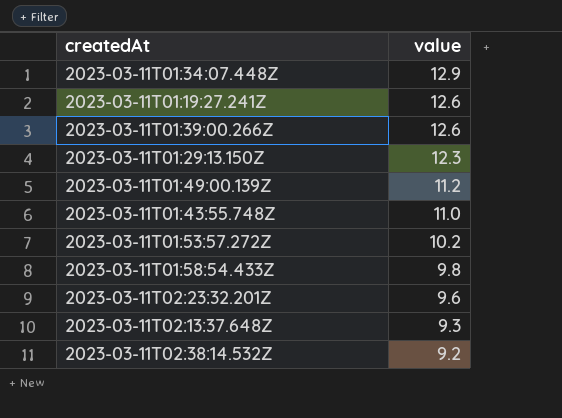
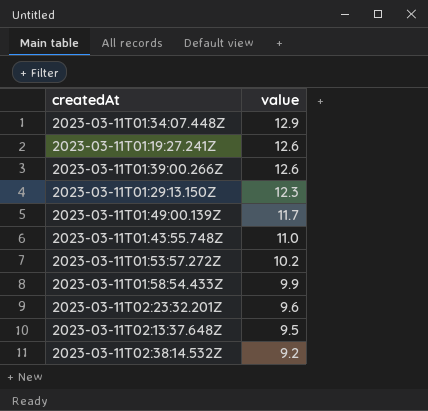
2023-03-11T01:49:00.139Z | value: 11.2 -> 11.7
2023-03-11T01:58:54.433Z | value: 9.8 -> 9.9
2023-03-11T02:13:37.648Z | value: 9.3 -> 9.5

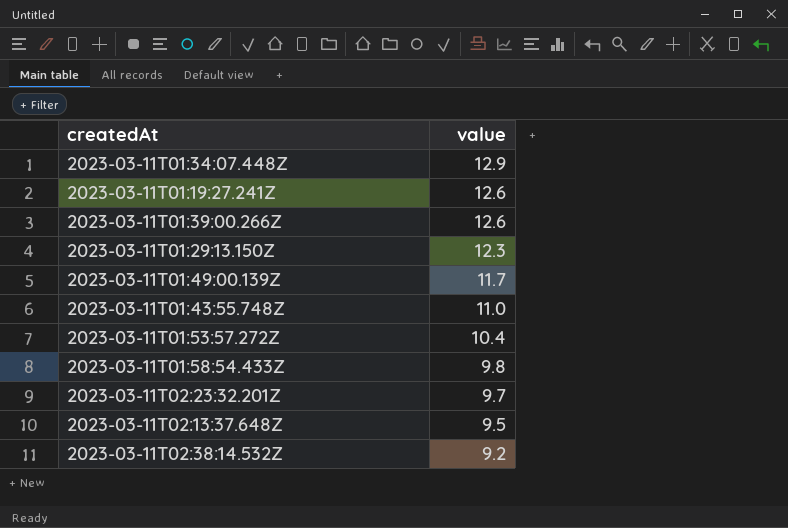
2023-03-11T01:53:57.272Z | value: 10.2 -> 10.4
2023-03-11T01:58:54.433Z | value: 9.9 -> 9.8
2023-03-11T02:23:32.201Z | value: 9.6 -> 9.7

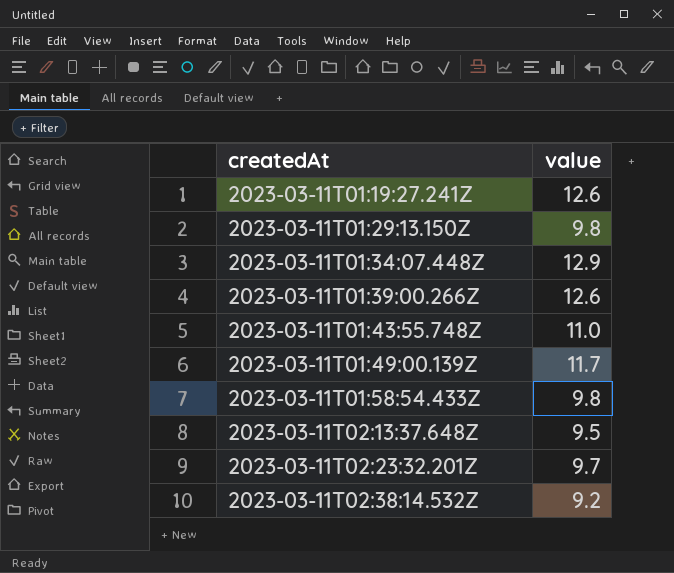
row order: value descending -> createdAt ascending
row 2023-03-11T01:53:57.272Z: 10.4 -> none
2023-03-11T01:29:13.150Z | value: 12.3 -> 9.8

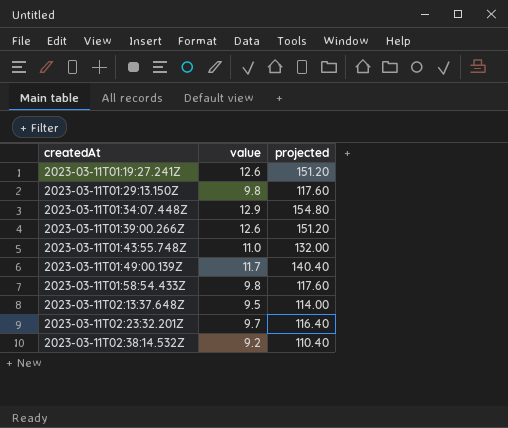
column projected | formula: none -> [value] * 12

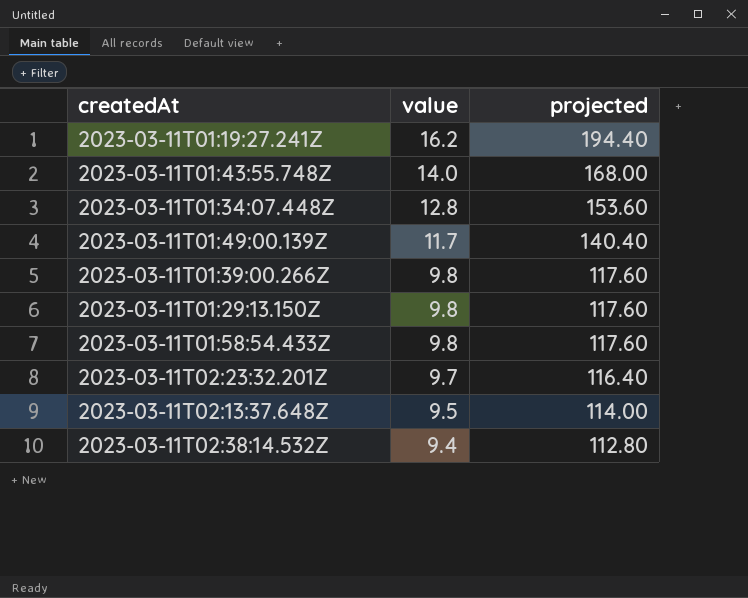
row order: createdAt ascending -> value descending
2023-03-11T01:19:27.241Z | value: 12.6 -> 16.2
2023-03-11T01:19:27.241Z | projected: 151.20 -> 194.40
2023-03-11T01:43:55.748Z | value: 11.0 -> 14.0
2023-03-11T01:43:55.748Z | projected: 132.00 -> 168.00
2023-03-11T01:34:07.448Z | value: 12.9 -> 12.8
2023-03-11T01:34:07.448Z | projected: 154.80 -> 153.60
2023-03-11T01:39:00.266Z | value: 12.6 -> 9.8
2023-03-11T01:39:00.266Z | projected: 151.20 -> 117.60
2023-03-11T02:38:14.532Z | value: 9.2 -> 9.4
2023-03-11T02:38:14.532Z | projected: 110.40 -> 112.80

